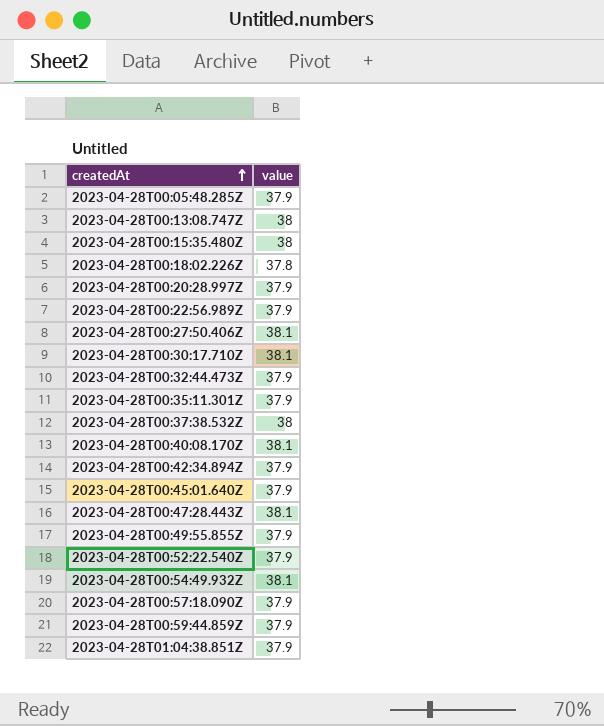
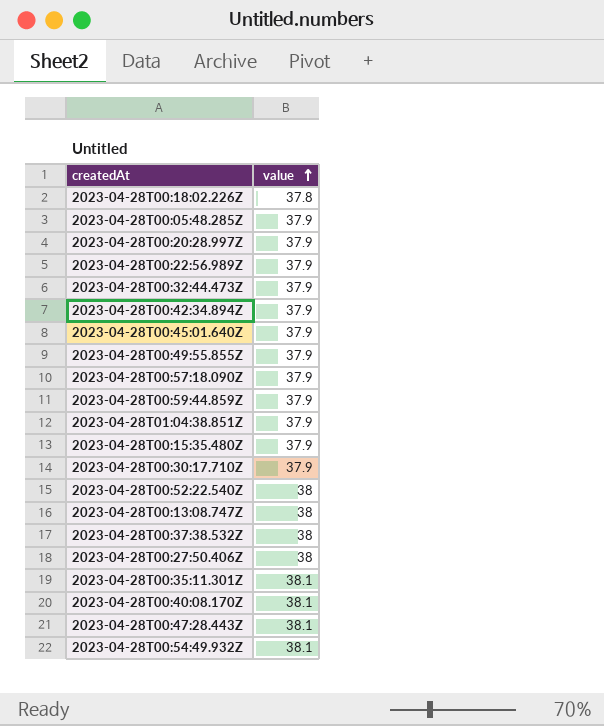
row order: createdAt ascending -> value ascending
2023-04-28T00:15:35.480Z | value: 38 -> 37.9
2023-04-28T00:30:17.710Z | value: 38.1 -> 37.9
2023-04-28T00:52:22.540Z | value: 37.9 -> 38
2023-04-28T00:27:50.406Z | value: 38.1 -> 38
2023-04-28T00:35:11.301Z | value: 37.9 -> 38.1

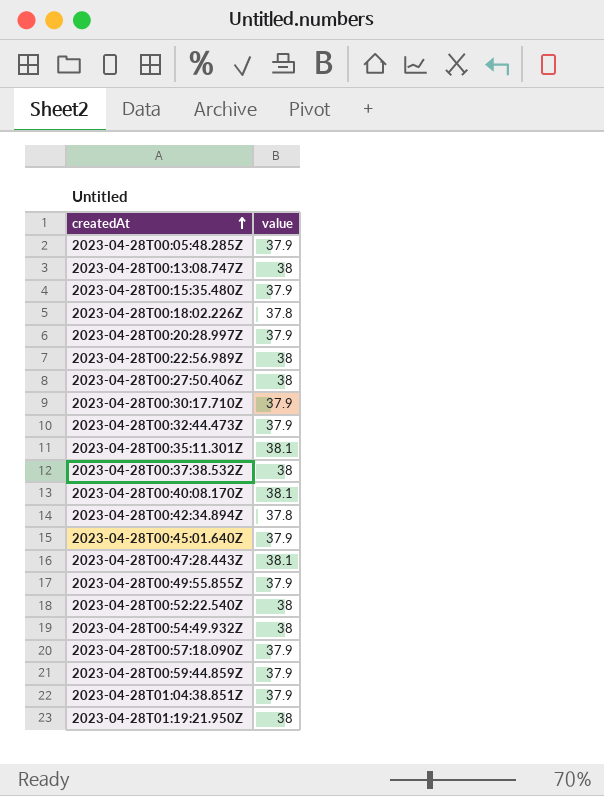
row order: value ascending -> createdAt ascending
2023-04-28T00:22:56.989Z | value: 37.9 -> 38
2023-04-28T00:42:34.894Z | value: 37.9 -> 37.8
2023-04-28T00:54:49.932Z | value: 38.1 -> 38
row 2023-04-28T01:19:21.950Z: none -> 38

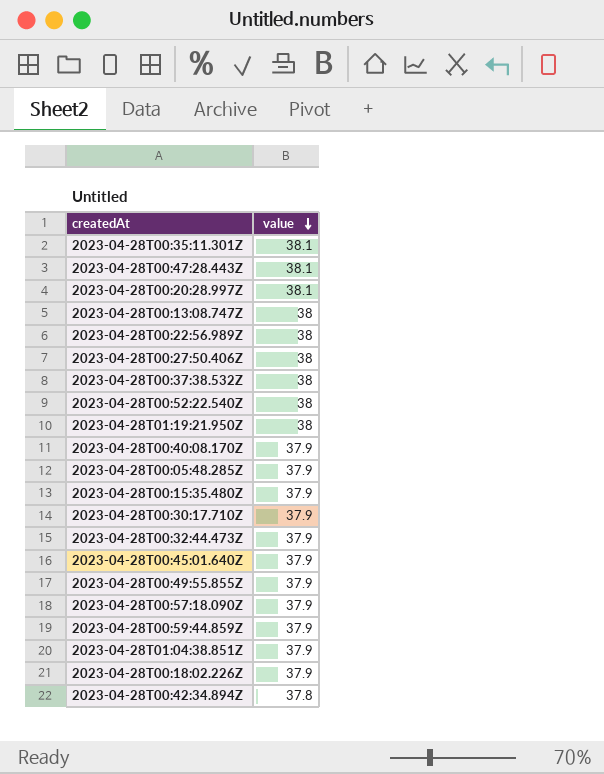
row order: createdAt ascending -> value descending
row 2023-04-28T00:54:49.932Z: 38 -> none
2023-04-28T00:20:28.997Z | value: 37.9 -> 38.1
2023-04-28T00:40:08.170Z | value: 38.1 -> 37.9
2023-04-28T00:18:02.226Z | value: 37.8 -> 37.9

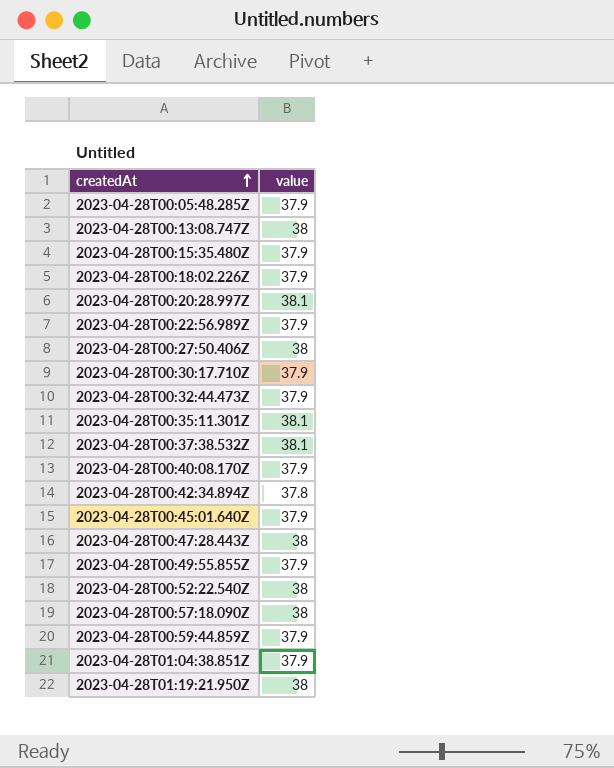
row order: value descending -> createdAt ascending
2023-04-28T00:22:56.989Z | value: 38 -> 37.9
2023-04-28T00:37:38.532Z | value: 38 -> 38.1
2023-04-28T00:47:28.443Z | value: 38.1 -> 38
2023-04-28T00:57:18.090Z | value: 37.9 -> 38

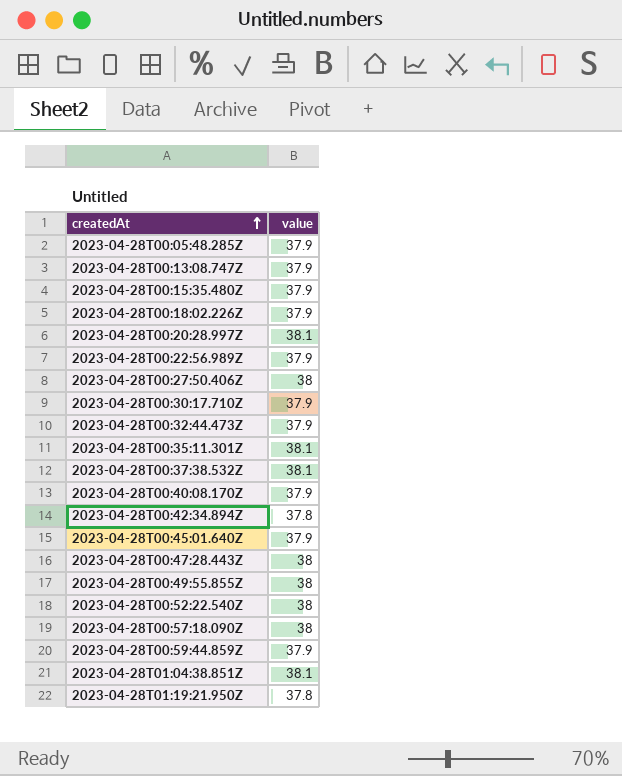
2023-04-28T00:13:08.747Z | value: 38 -> 37.9
2023-04-28T00:49:55.855Z | value: 37.9 -> 38
2023-04-28T01:04:38.851Z | value: 37.9 -> 38.1
2023-04-28T01:19:21.950Z | value: 38 -> 37.8

